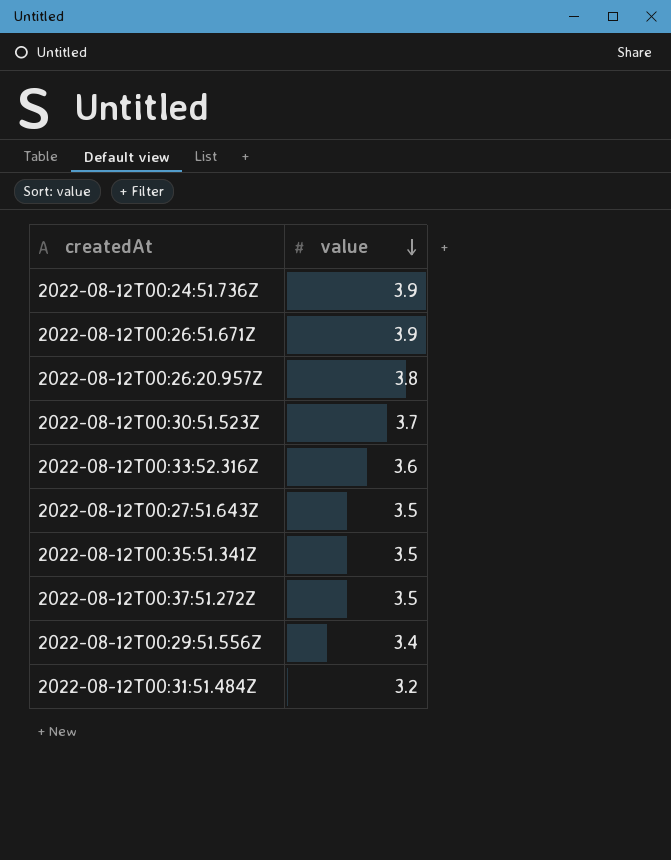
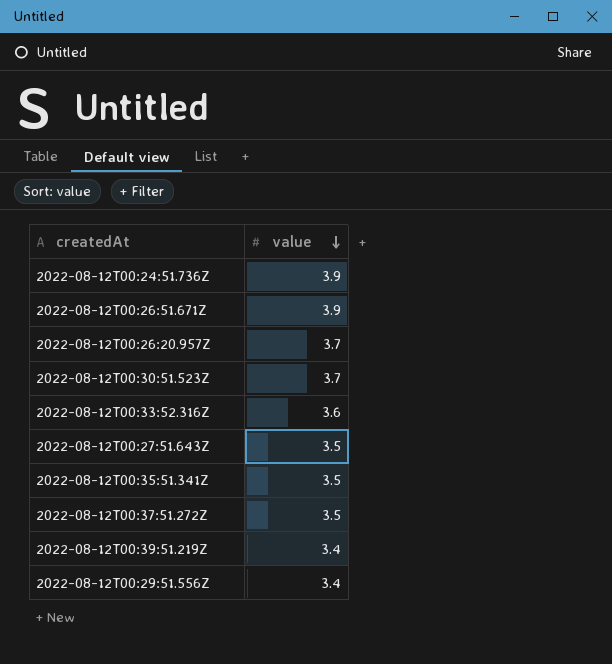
row 2022-08-12T00:31:51.484Z: 3.2 -> none
2022-08-12T00:26:20.957Z | value: 3.8 -> 3.7
row 2022-08-12T00:39:51.219Z: none -> 3.4

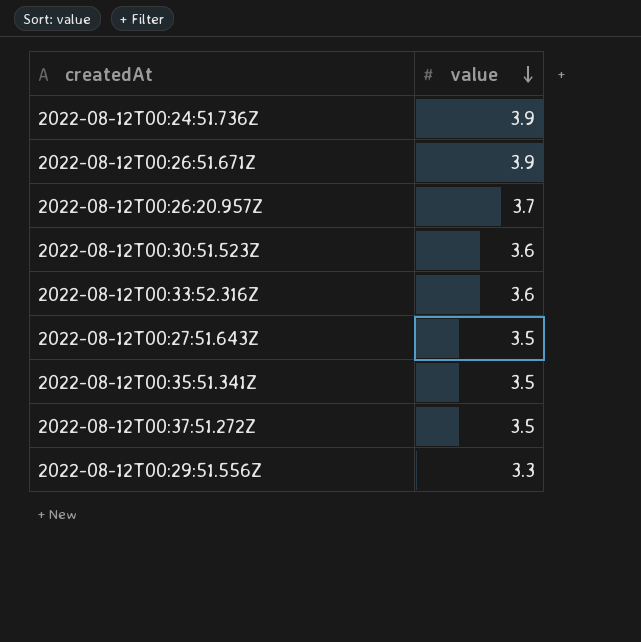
row 2022-08-12T00:39:51.219Z: 3.4 -> none
2022-08-12T00:30:51.523Z | value: 3.7 -> 3.6
2022-08-12T00:29:51.556Z | value: 3.4 -> 3.3

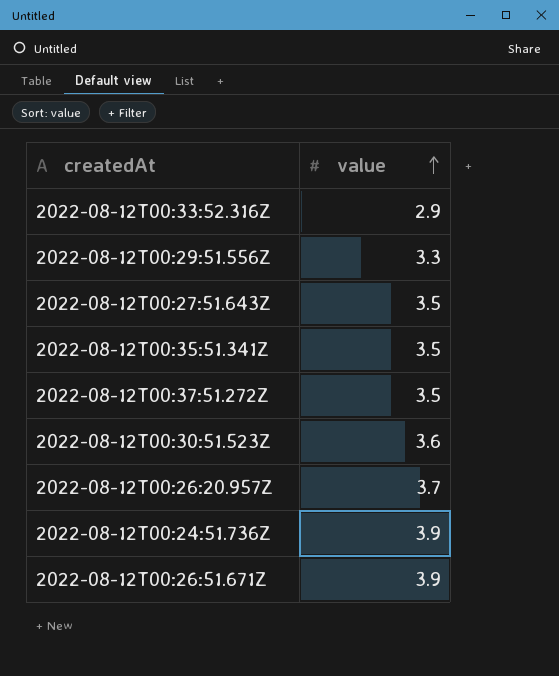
row order: value descending -> value ascending
2022-08-12T00:33:52.316Z | value: 3.6 -> 2.9

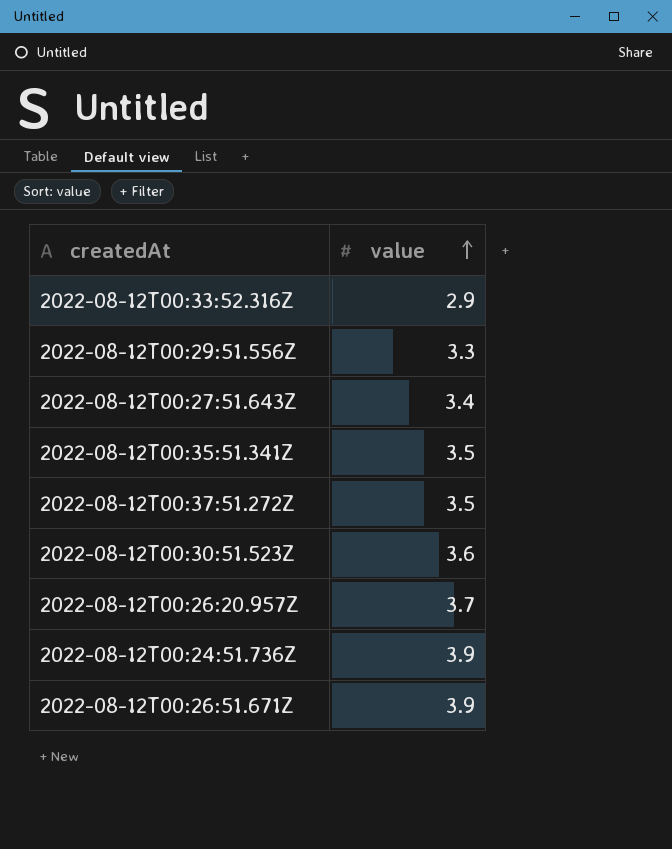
2022-08-12T00:27:51.643Z | value: 3.5 -> 3.4

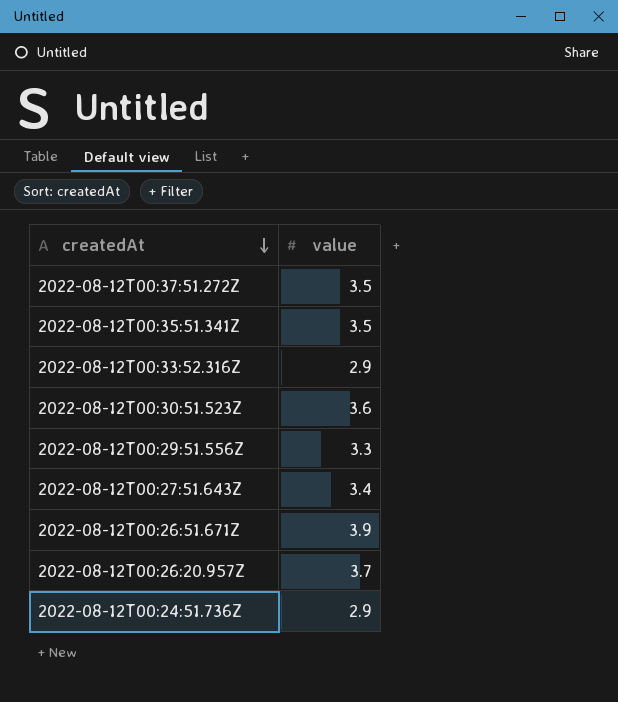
row order: value ascending -> createdAt descending
2022-08-12T00:24:51.736Z | value: 3.9 -> 2.9

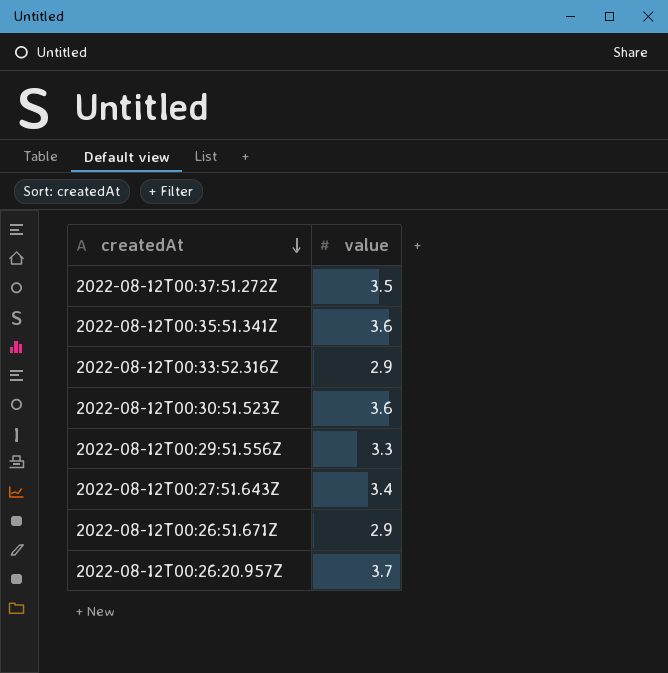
row 2022-08-12T00:24:51.736Z: 2.9 -> none
2022-08-12T00:35:51.341Z | value: 3.5 -> 3.6
2022-08-12T00:26:51.671Z | value: 3.9 -> 2.9

